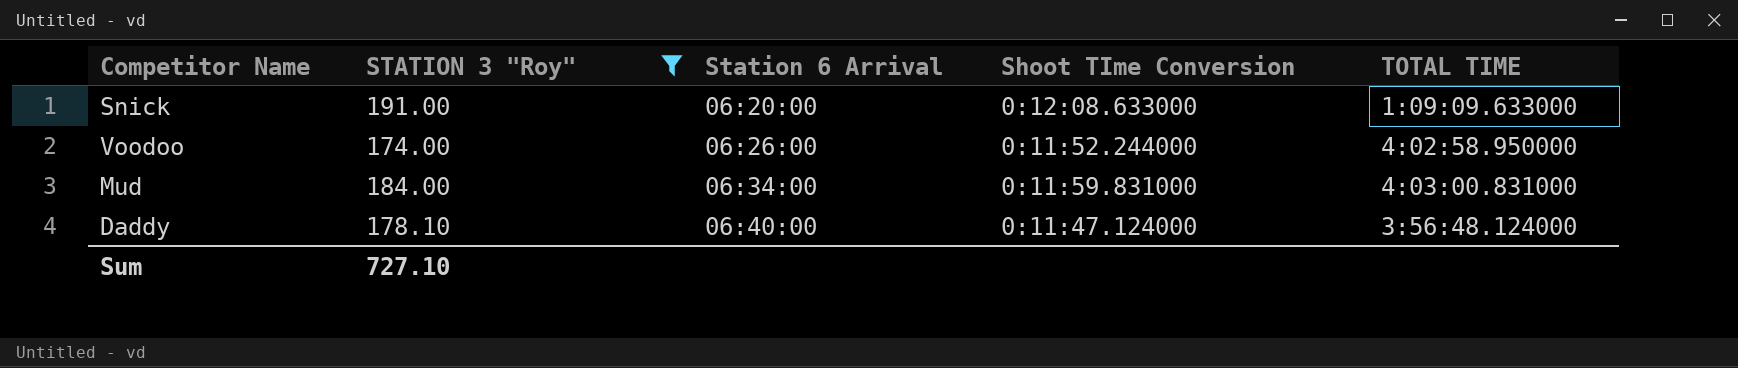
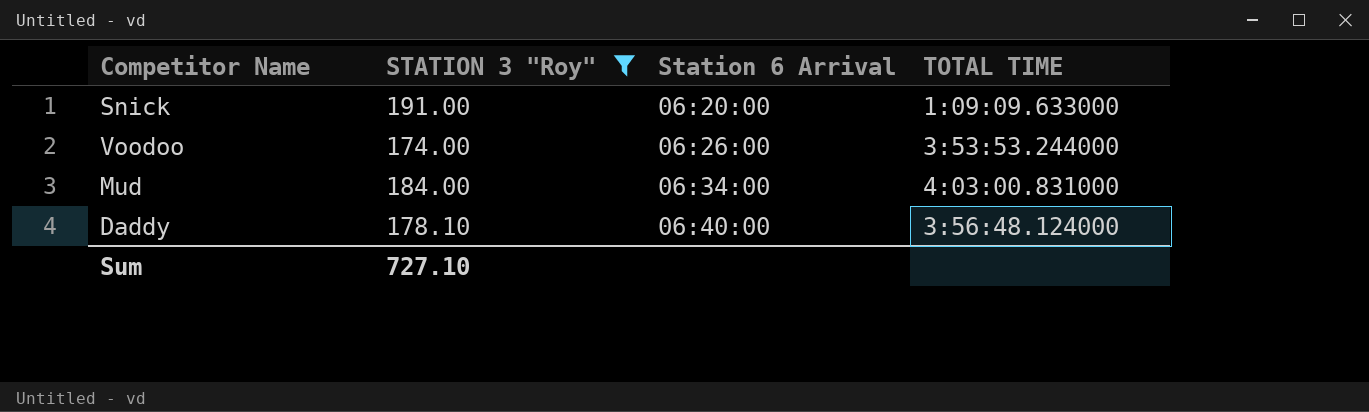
column Shoot TIme Conversion | position: 4 -> none
Voodoo | TOTAL TIME: 4:02:58.950000 -> 3:53:53.244000

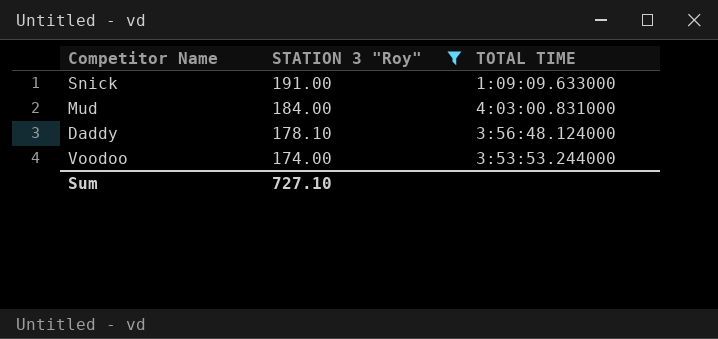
row order: Station 6 Arrival ascending -> STATION 3 "Roy" descending
column Station 6 Arrival | position: 3 -> none

